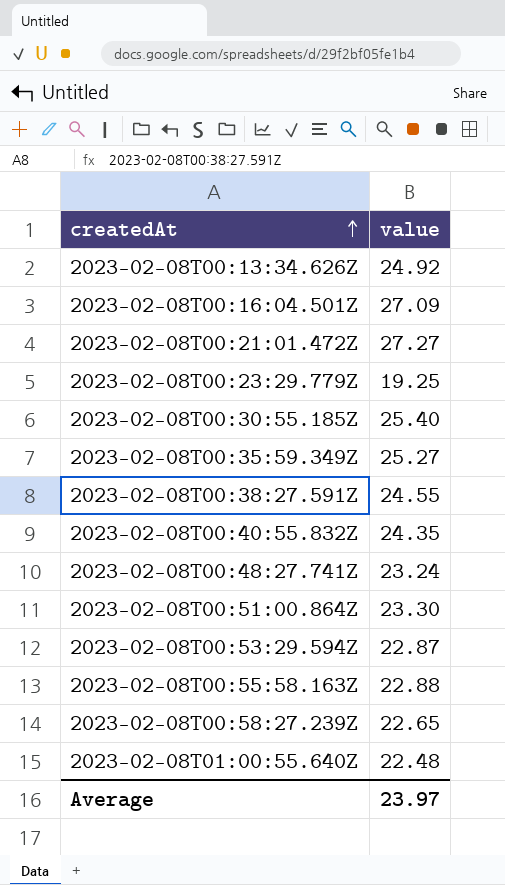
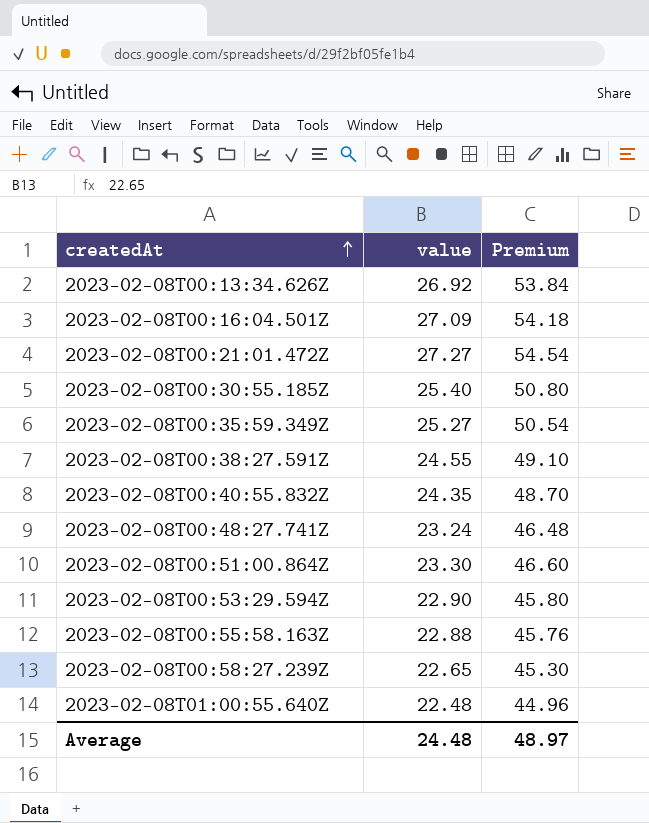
column Premium | formula: none -> [value] * 2
row 2023-02-08T00:23:29.779Z: 19.25 -> none
2023-02-08T00:13:34.626Z | value: 24.92 -> 26.92
2023-02-08T00:53:29.594Z | value: 22.87 -> 22.90
Average | value: 23.97 -> 24.48

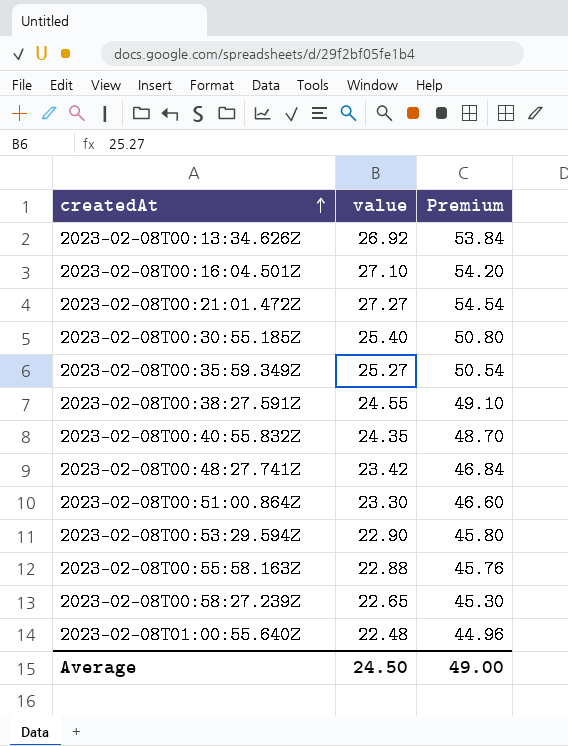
2023-02-08T00:16:04.501Z | value: 27.09 -> 27.10
2023-02-08T00:16:04.501Z | Premium: 54.18 -> 54.20
2023-02-08T00:48:27.741Z | value: 23.24 -> 23.42
2023-02-08T00:48:27.741Z | Premium: 46.48 -> 46.84
Average | value: 24.48 -> 24.50
Average | Premium: 48.97 -> 49.00

